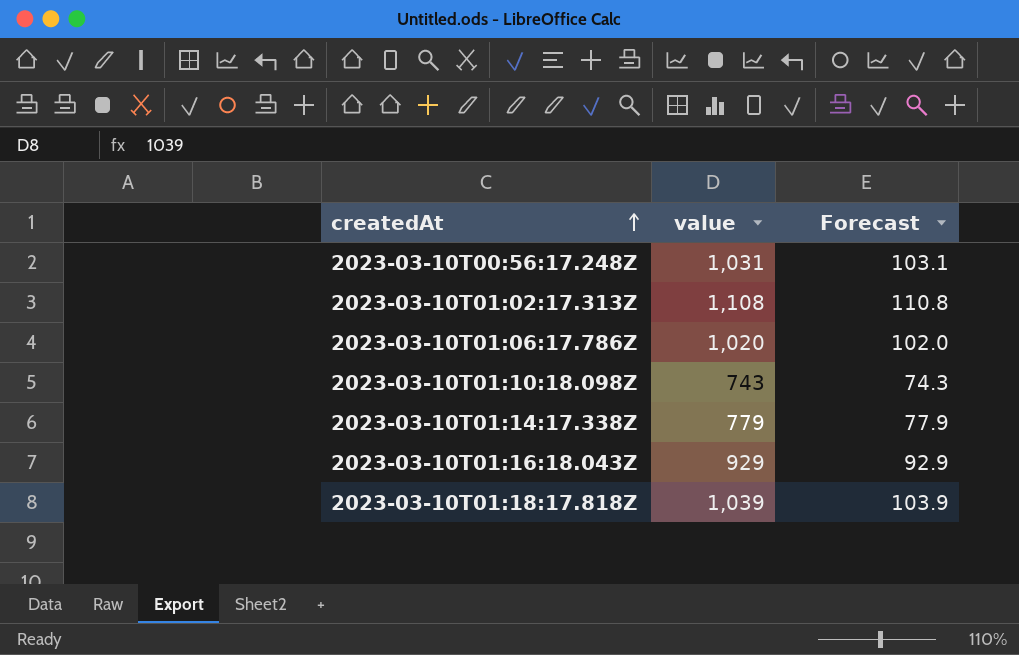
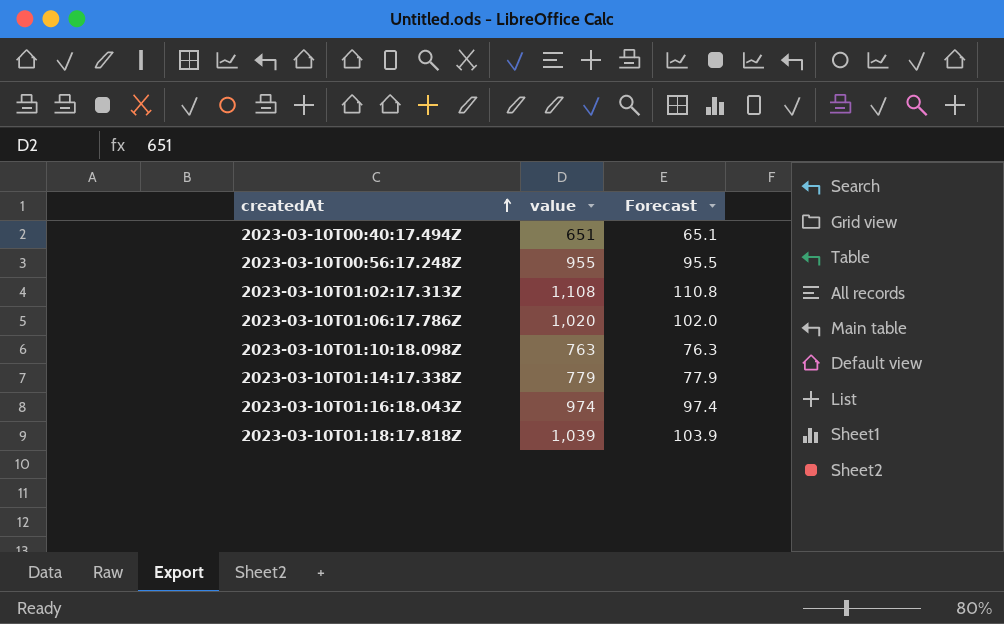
row 2023-03-10T00:40:17.494Z: none -> 651 | 65.1
2023-03-10T00:56:17.248Z | value: 1,031 -> 955
2023-03-10T00:56:17.248Z | Forecast: 103.1 -> 95.5
2023-03-10T01:10:18.098Z | value: 743 -> 763
2023-03-10T01:10:18.098Z | Forecast: 74.3 -> 76.3
2023-03-10T01:16:18.043Z | value: 929 -> 974
2023-03-10T01:16:18.043Z | Forecast: 92.9 -> 97.4

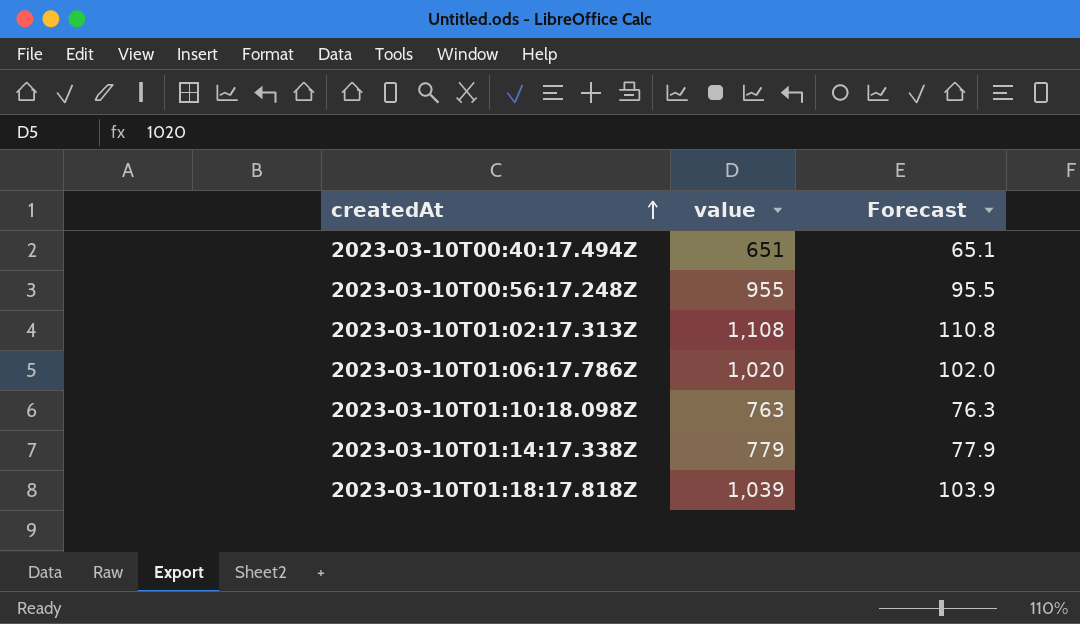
row 2023-03-10T01:16:18.043Z: 974 | 97.4 -> none

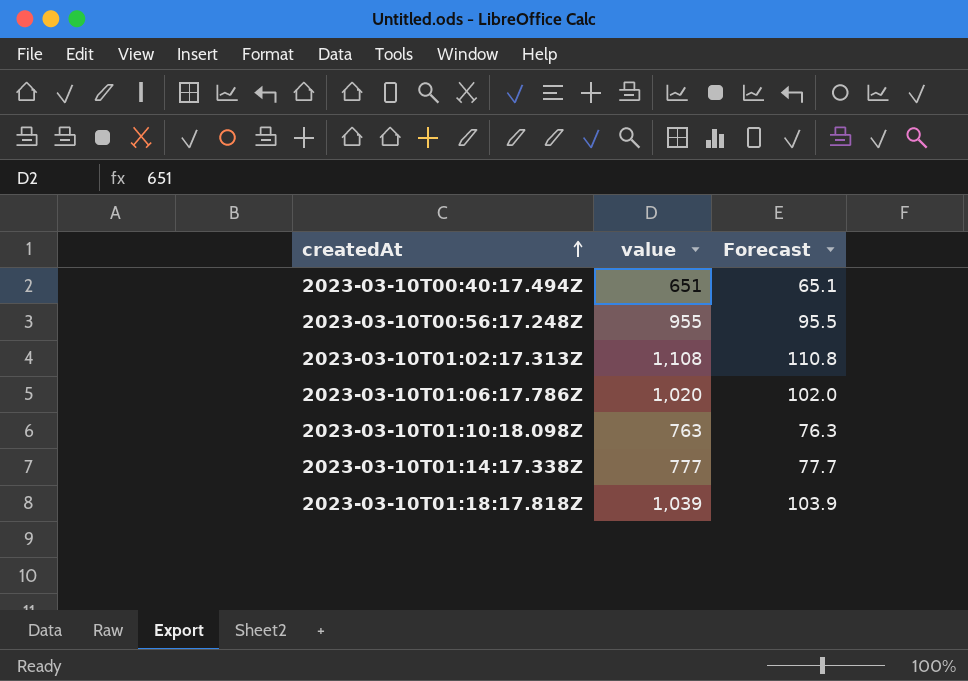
2023-03-10T01:14:17.338Z | value: 779 -> 777
2023-03-10T01:14:17.338Z | Forecast: 77.9 -> 77.7

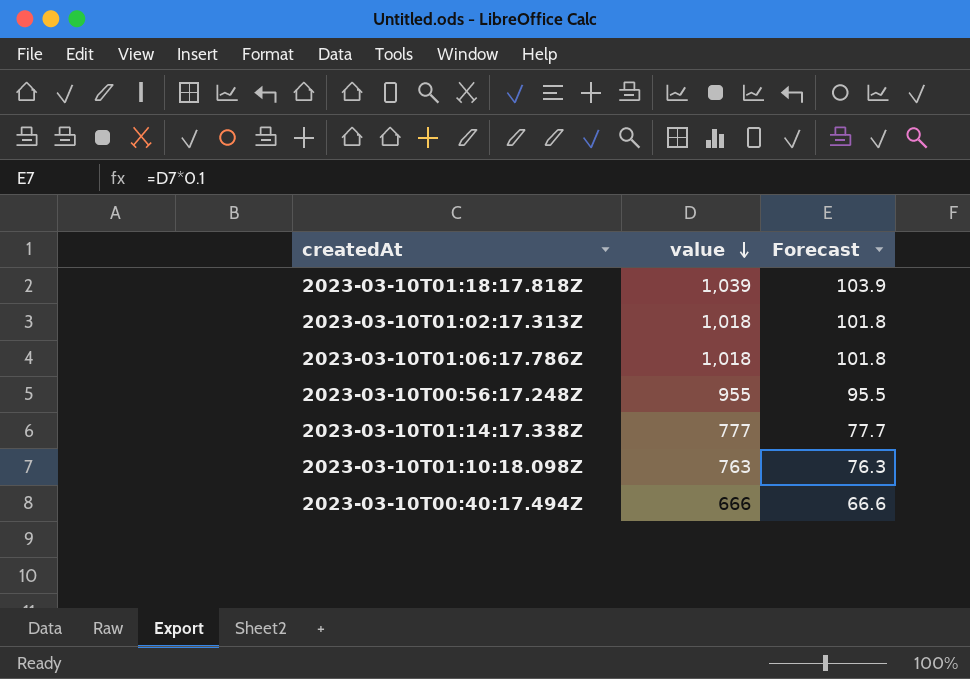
row order: createdAt ascending -> value descending
2023-03-10T01:02:17.313Z | value: 1,108 -> 1,018
2023-03-10T01:02:17.313Z | Forecast: 110.8 -> 101.8
2023-03-10T01:06:17.786Z | value: 1,020 -> 1,018
2023-03-10T01:06:17.786Z | Forecast: 102.0 -> 101.8
2023-03-10T00:40:17.494Z | value: 651 -> 666
2023-03-10T00:40:17.494Z | Forecast: 65.1 -> 66.6

